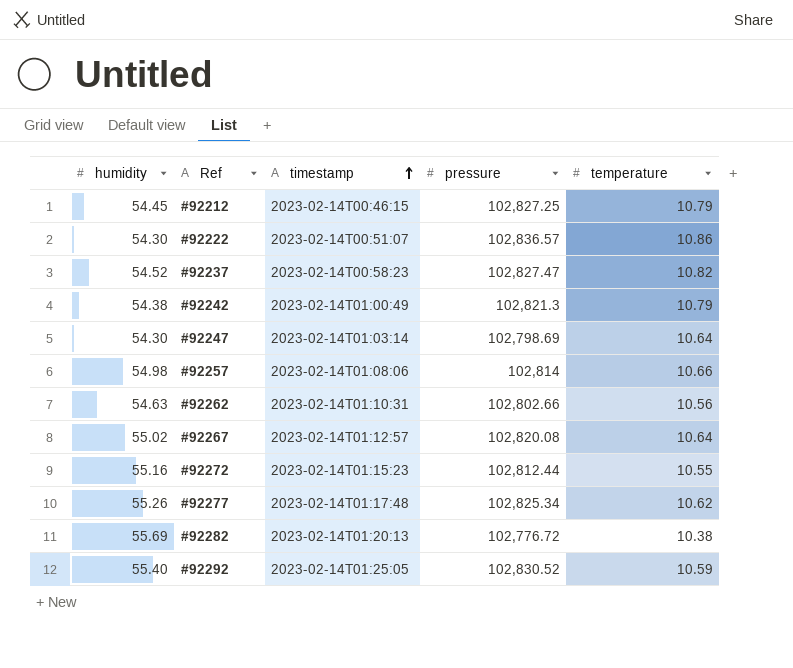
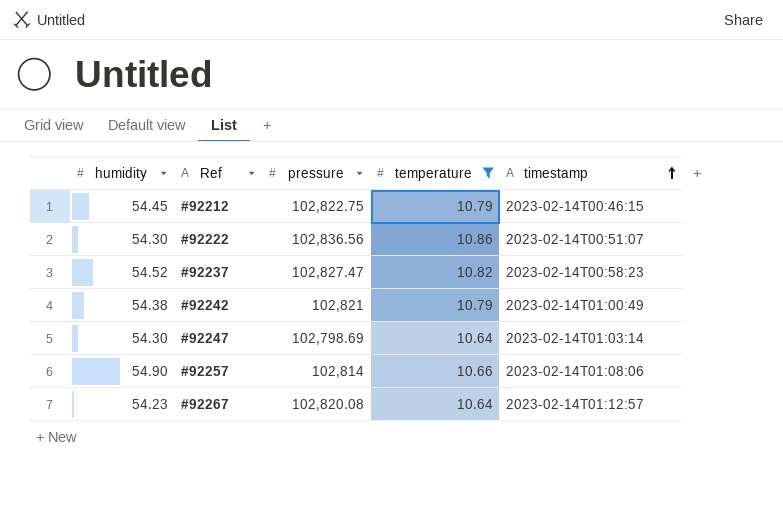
filter: none -> temperature >= 10.64
column timestamp | position: 3 -> 5
#92212 | pressure: 102,827.25 -> 102,822.75
#92222 | pressure: 102,836.57 -> 102,836.56
#92242 | pressure: 102,821.3 -> 102,821
#92257 | humidity: 54.98 -> 54.90
#92267 | humidity: 55.02 -> 54.23

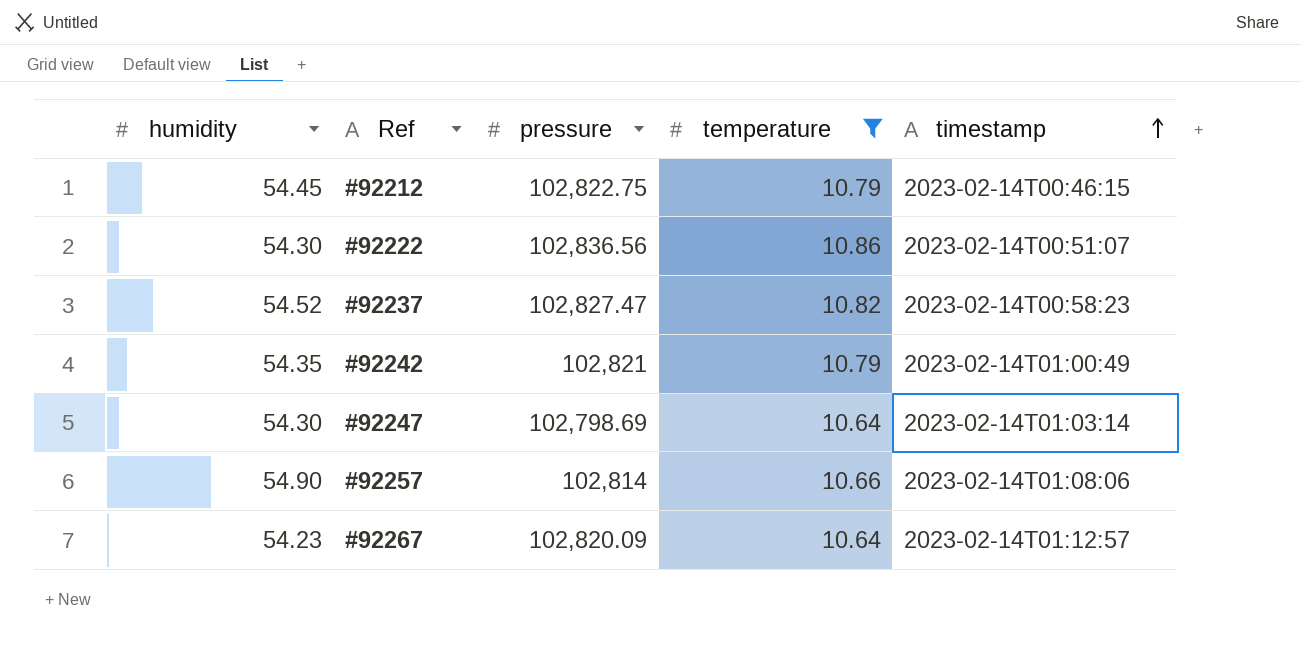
#92242 | humidity: 54.38 -> 54.35
#92267 | pressure: 102,820.08 -> 102,820.09

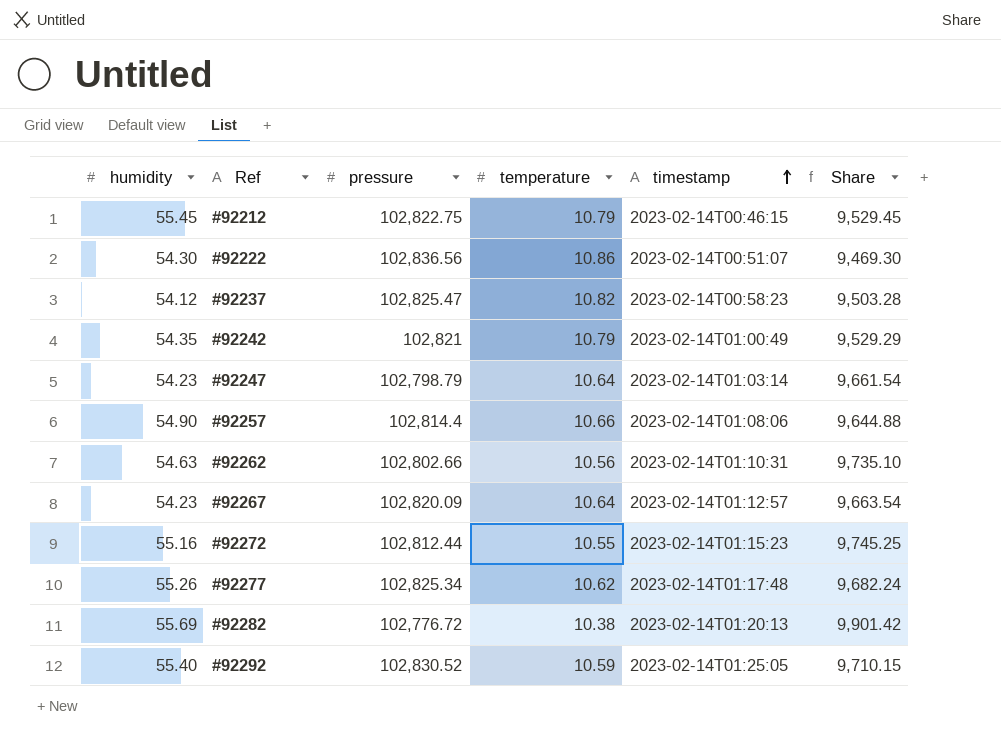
filter: temperature >= 10.64 -> none
column Share | formula: none -> [pressure] / [temperature]
#92212 | humidity: 54.45 -> 55.45
#92237 | humidity: 54.52 -> 54.12
#92237 | pressure: 102,827.47 -> 102,825.47
#92247 | humidity: 54.30 -> 54.23
#92247 | pressure: 102,798.69 -> 102,798.79
#92257 | pressure: 102,814 -> 102,814.4

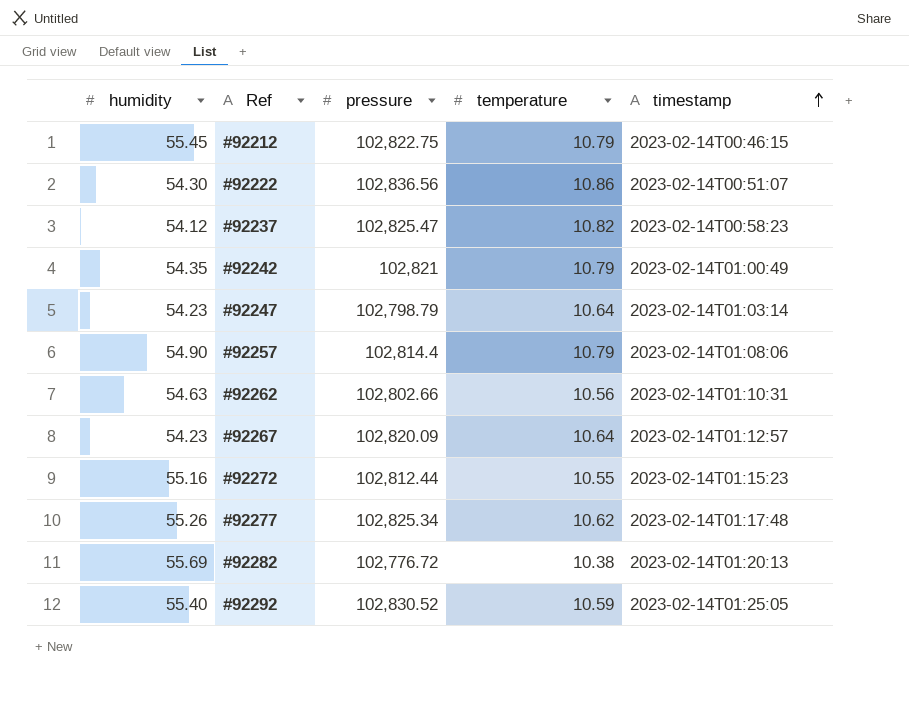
column Share | formula: [pressure] / [temperature] -> none
#92257 | temperature: 10.66 -> 10.79

